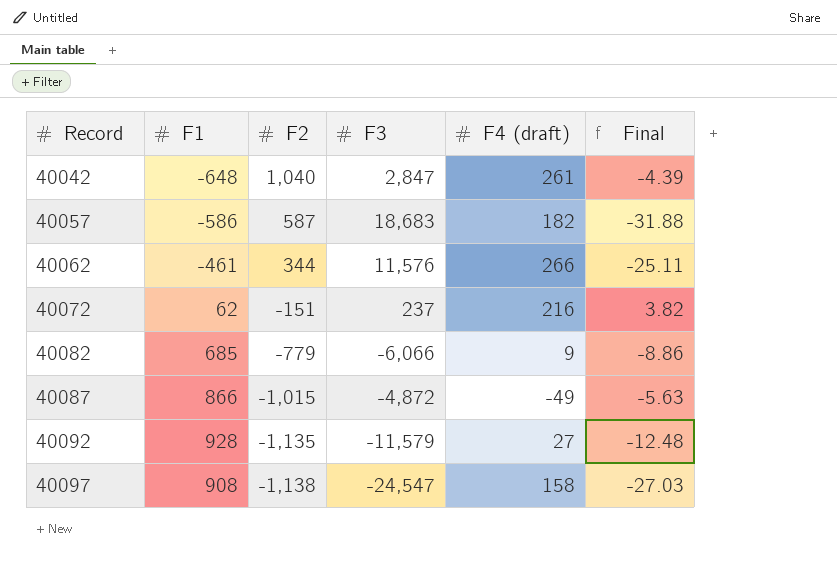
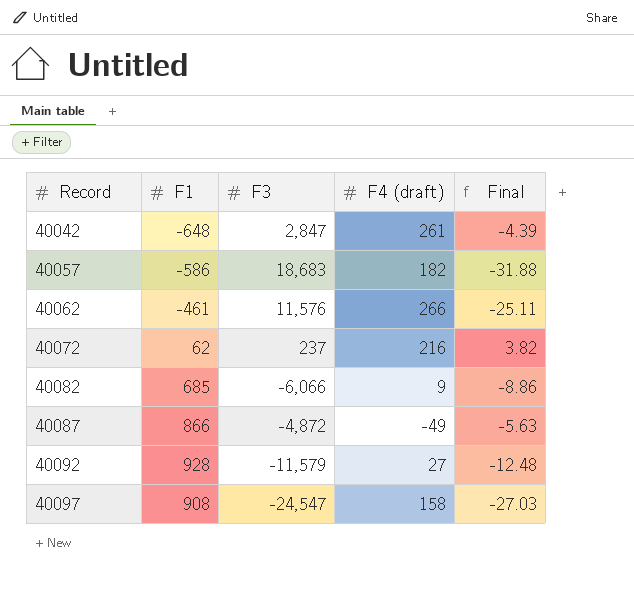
column F2 | position: 3 -> none

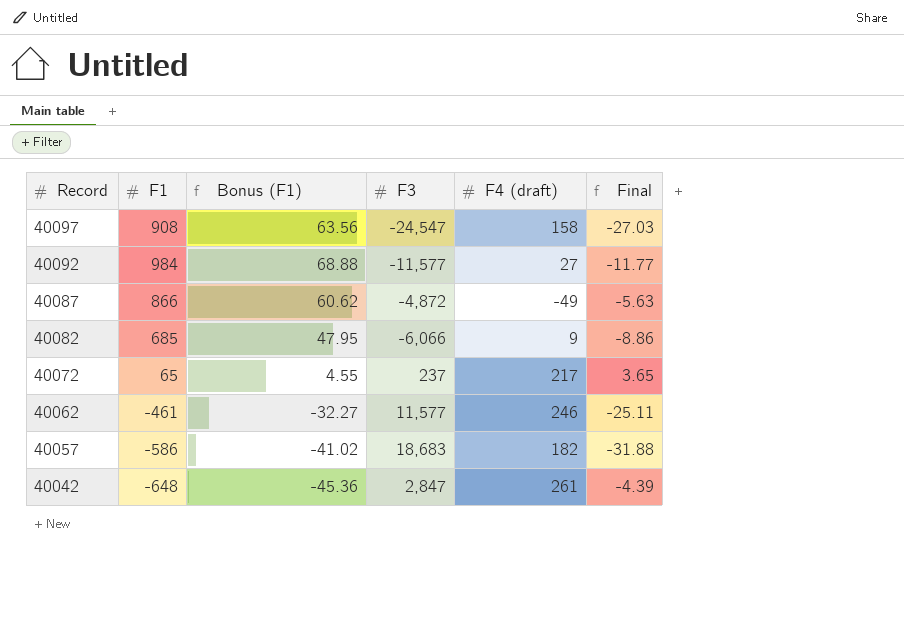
row order: Record ascending -> Record descending
column Bonus (F1) | formula: none -> [F1] * 0.07
40092 | F1: 928 -> 984
40092 | F3: -11,579 -> -11,577
40092 | Final: -12.48 -> -11.77
40072 | F1: 62 -> 65
40072 | F4 (draft): 216 -> 217
40072 | Final: 3.82 -> 3.65
40062 | F3: 11,576 -> 11,577
40062 | F4 (draft): 266 -> 246

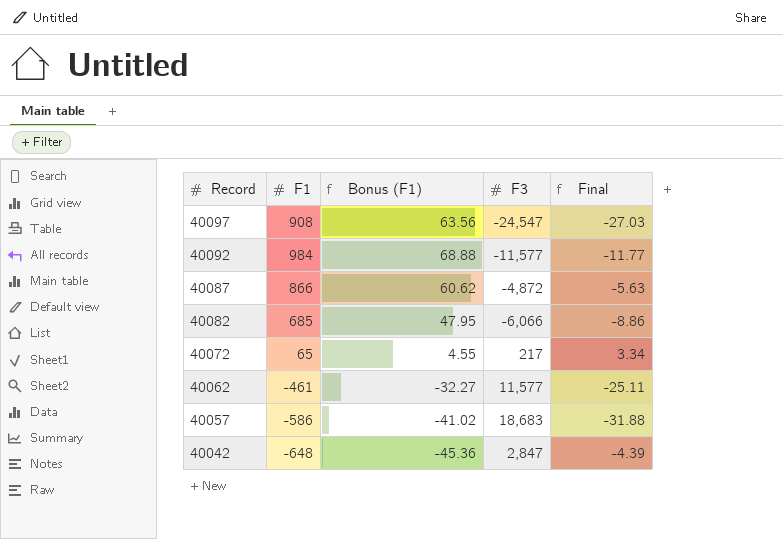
column F4 (draft) | position: 5 -> none
40072 | F3: 237 -> 217
40072 | Final: 3.65 -> 3.34

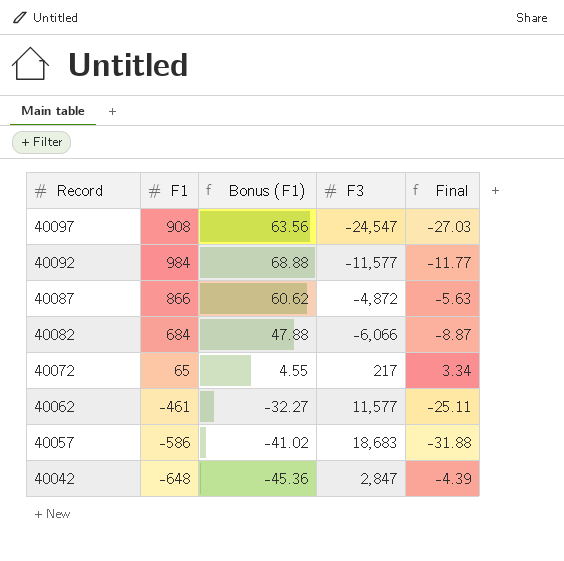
40082 | F1: 685 -> 684
40082 | Bonus (F1): 47.95 -> 47.88
40082 | Final: -8.86 -> -8.87

